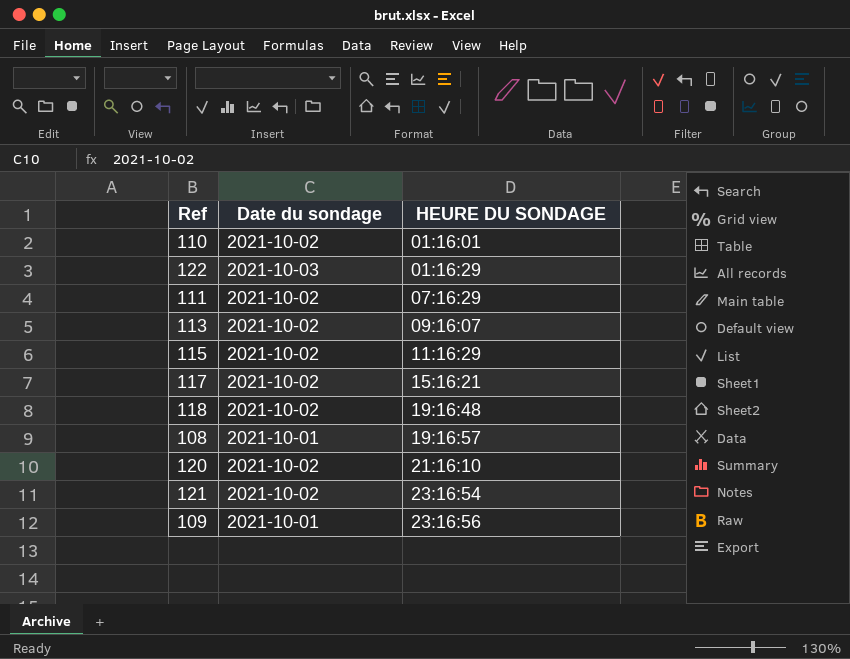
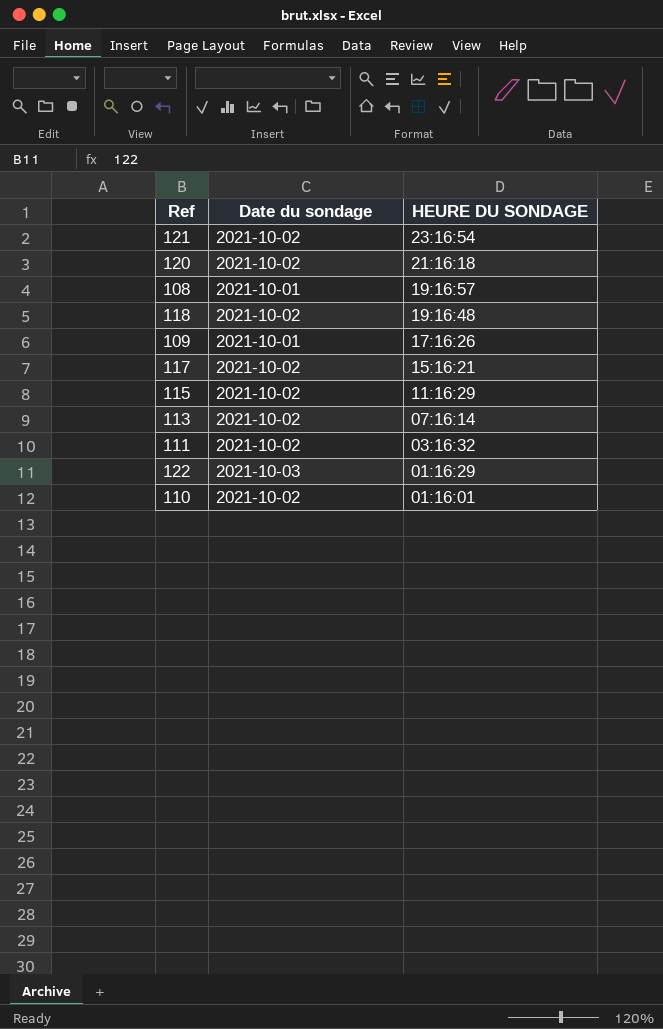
row order: HEURE DU SONDAGE ascending -> HEURE DU SONDAGE descending
120 | HEURE DU SONDAGE: 21:16:10 -> 21:16:18
109 | HEURE DU SONDAGE: 23:16:56 -> 17:16:26
113 | HEURE DU SONDAGE: 09:16:07 -> 07:16:14
111 | HEURE DU SONDAGE: 07:16:29 -> 03:16:32

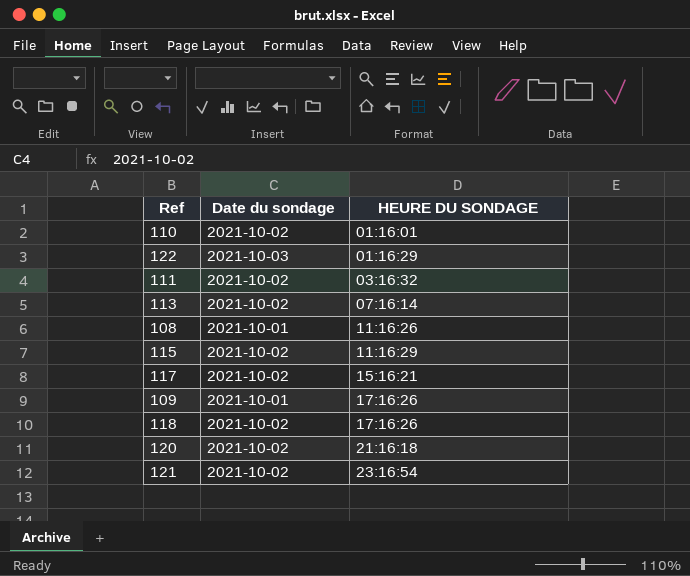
row order: HEURE DU SONDAGE descending -> HEURE DU SONDAGE ascending
108 | HEURE DU SONDAGE: 19:16:57 -> 11:16:26
118 | HEURE DU SONDAGE: 19:16:48 -> 17:16:26

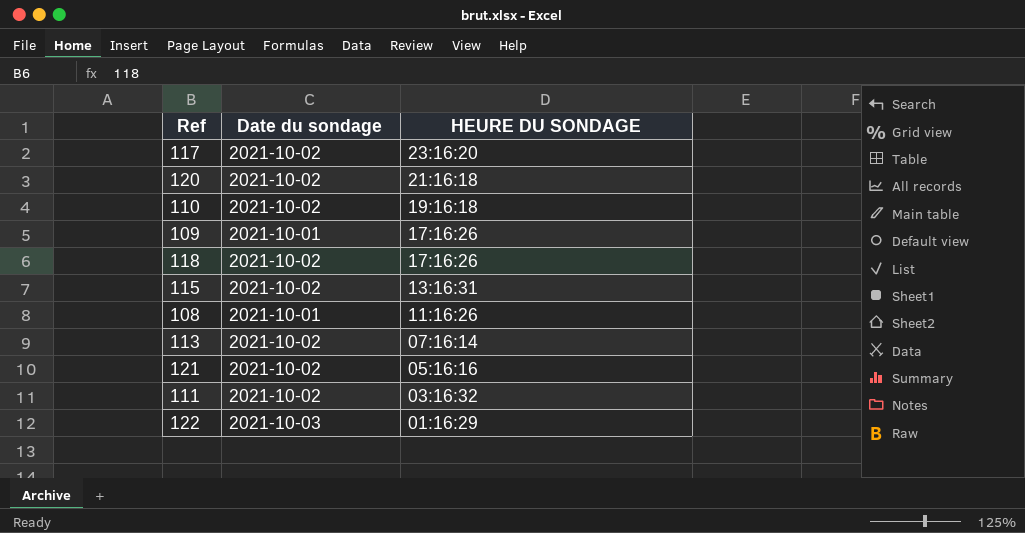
row order: HEURE DU SONDAGE ascending -> HEURE DU SONDAGE descending
117 | HEURE DU SONDAGE: 15:16:21 -> 23:16:20
110 | HEURE DU SONDAGE: 01:16:01 -> 19:16:18
115 | HEURE DU SONDAGE: 11:16:29 -> 13:16:31
121 | HEURE DU SONDAGE: 23:16:54 -> 05:16:16

